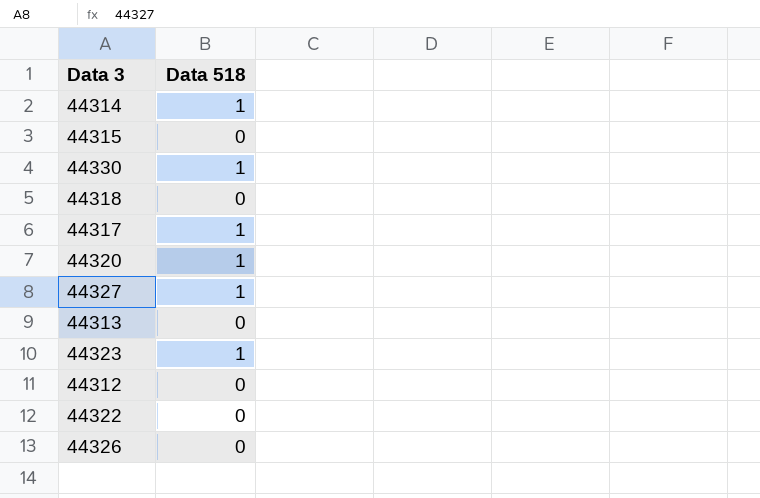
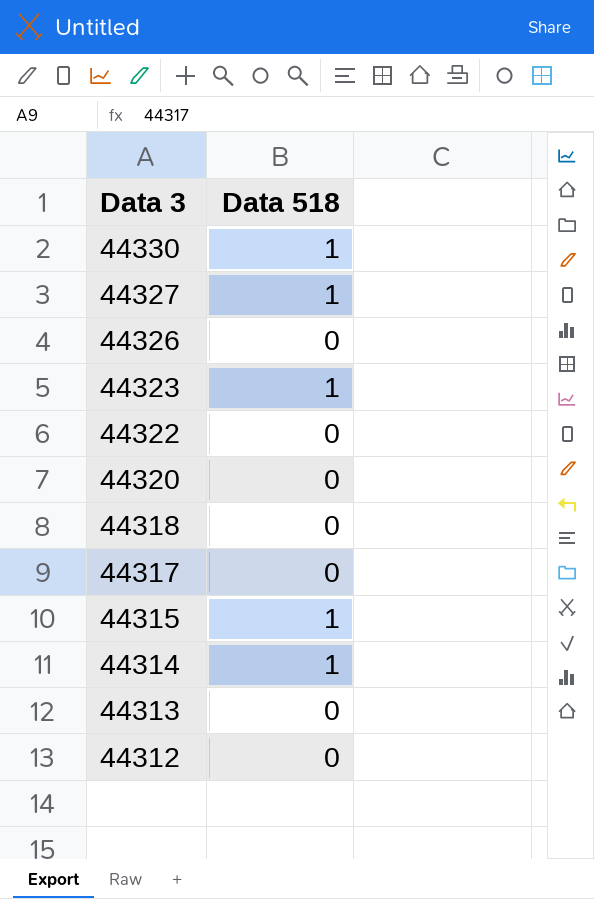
row order: none -> Data 3 descending
44320 | Data 518: 1 -> 0
44317 | Data 518: 1 -> 0
44315 | Data 518: 0 -> 1

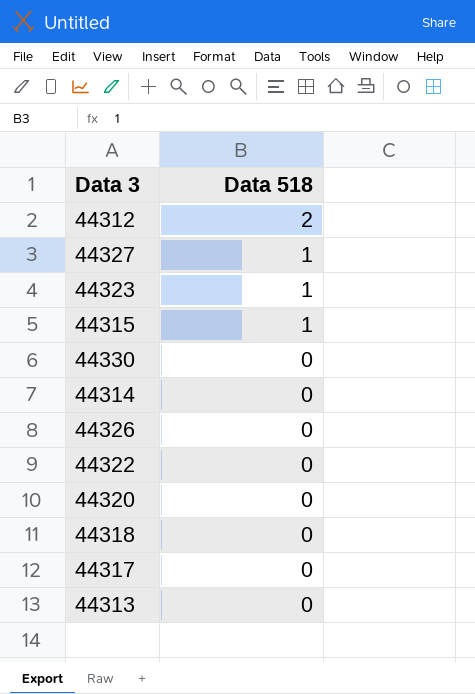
row order: Data 3 descending -> Data 518 descending
44312 | Data 518: 0 -> 2
44330 | Data 518: 1 -> 0
44314 | Data 518: 1 -> 0

